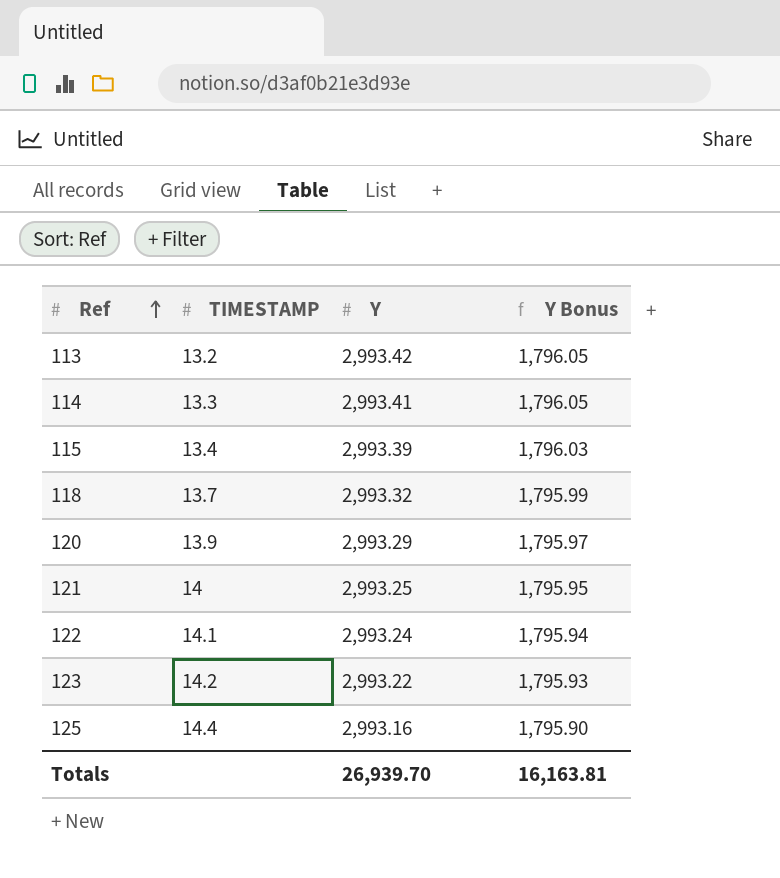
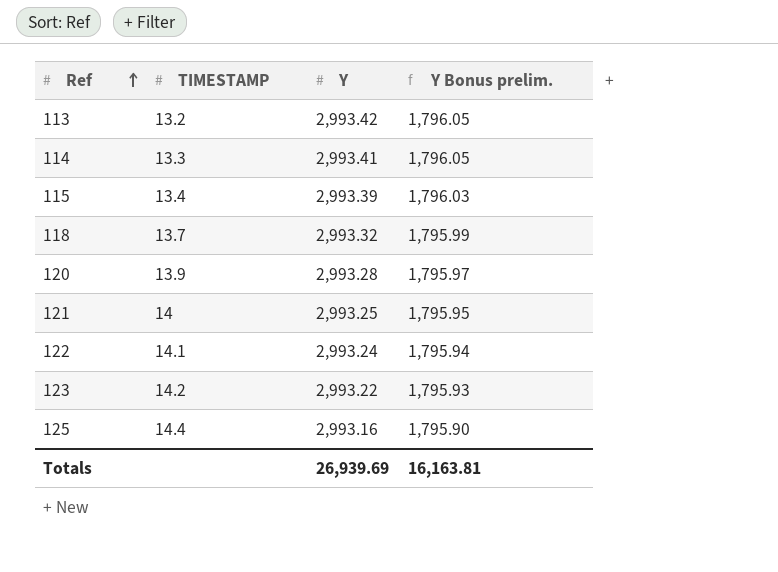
column name: Y Bonus -> Y Bonus prelim.
120 | Y: 2,993.29 -> 2,993.28
Totals | Y: 26,939.70 -> 26,939.69

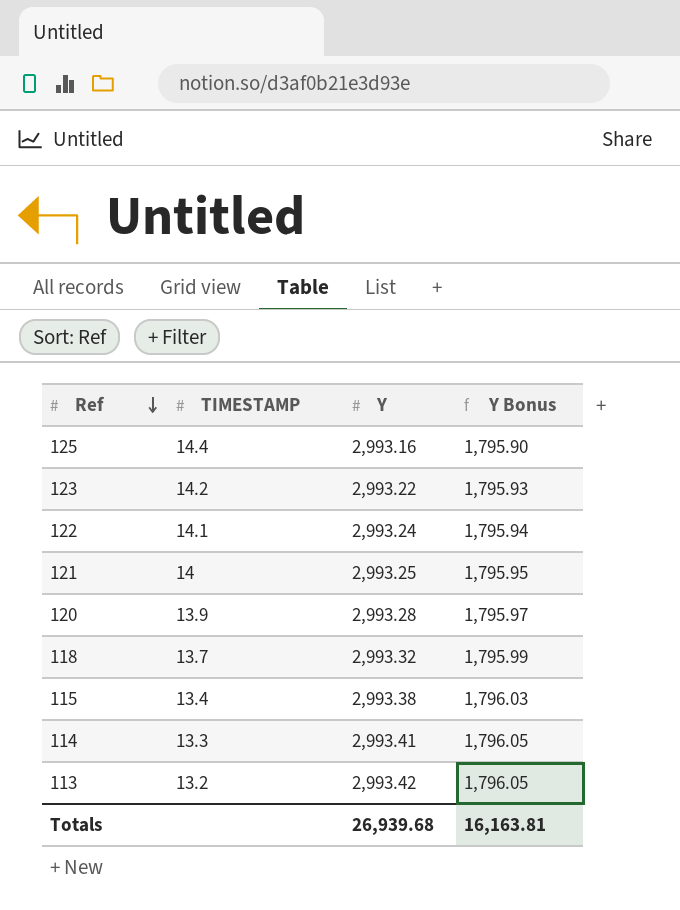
row order: Ref ascending -> Ref descending
column name: Y Bonus prelim. -> Y Bonus
115 | Y: 2,993.39 -> 2,993.38
Totals | Y: 26,939.69 -> 26,939.68

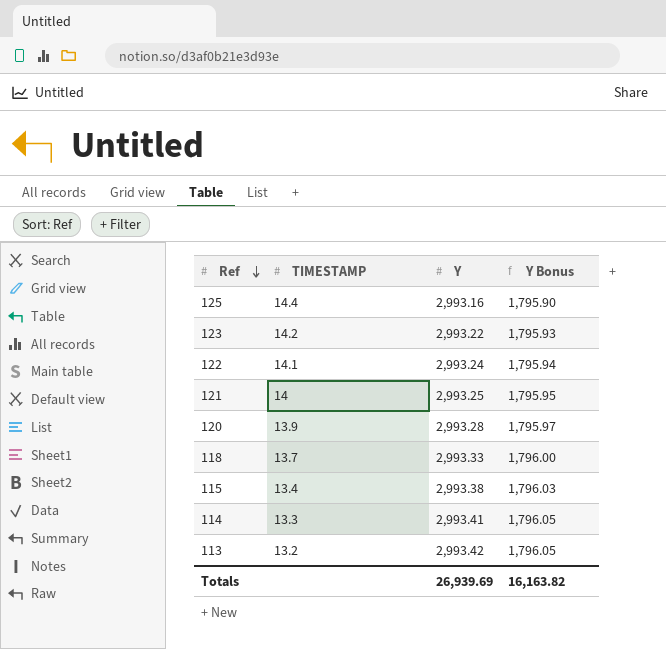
118 | Y: 2,993.32 -> 2,993.33
118 | Y Bonus: 1,795.99 -> 1,796.00
Totals | Y: 26,939.68 -> 26,939.69
Totals | Y Bonus: 16,163.81 -> 16,163.82

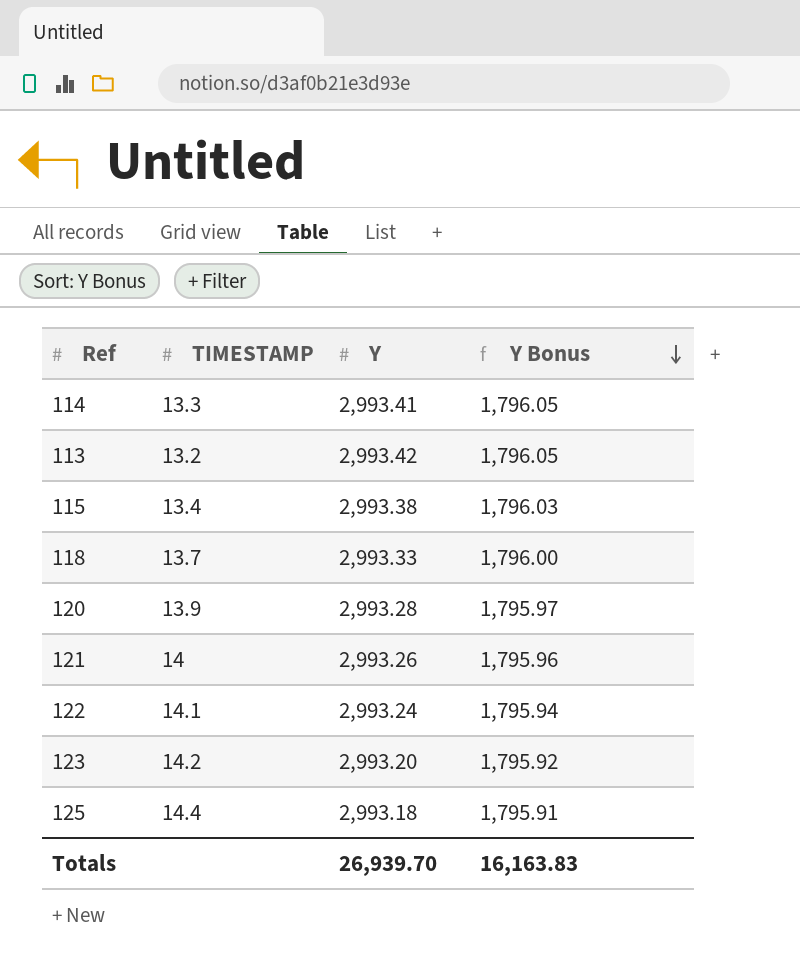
row order: Ref descending -> Y Bonus descending
121 | Y: 2,993.25 -> 2,993.26
121 | Y Bonus: 1,795.95 -> 1,795.96
123 | Y: 2,993.22 -> 2,993.20
123 | Y Bonus: 1,795.93 -> 1,795.92
125 | Y: 2,993.16 -> 2,993.18
125 | Y Bonus: 1,795.90 -> 1,795.91
Totals | Y: 26,939.69 -> 26,939.70
Totals | Y Bonus: 16,163.82 -> 16,163.83

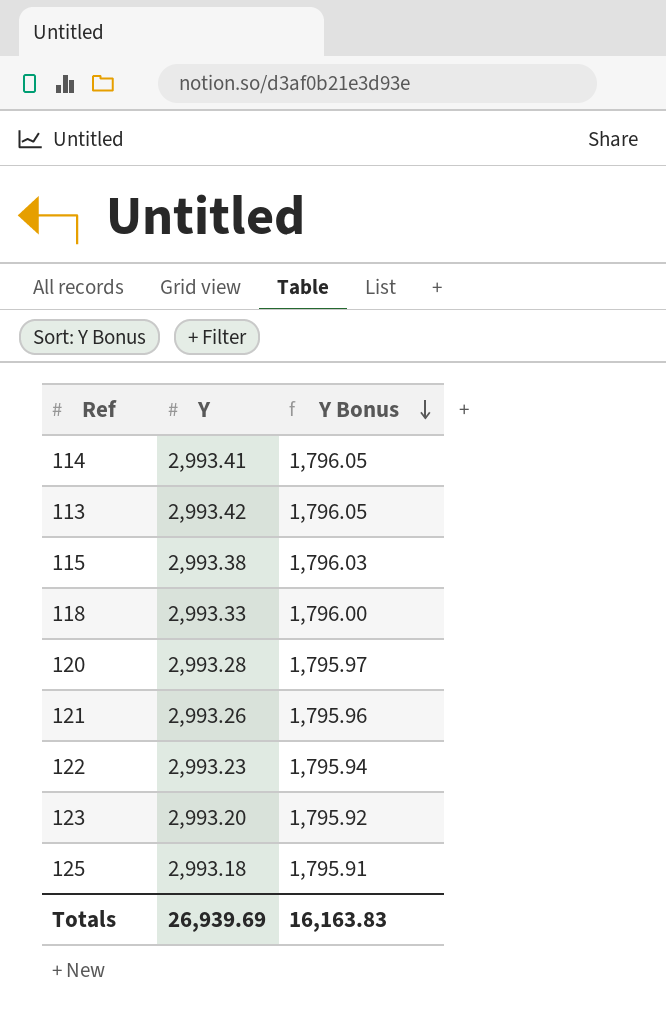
column TIMESTAMP | position: 2 -> none
122 | Y: 2,993.24 -> 2,993.23
Totals | Y: 26,939.70 -> 26,939.69

